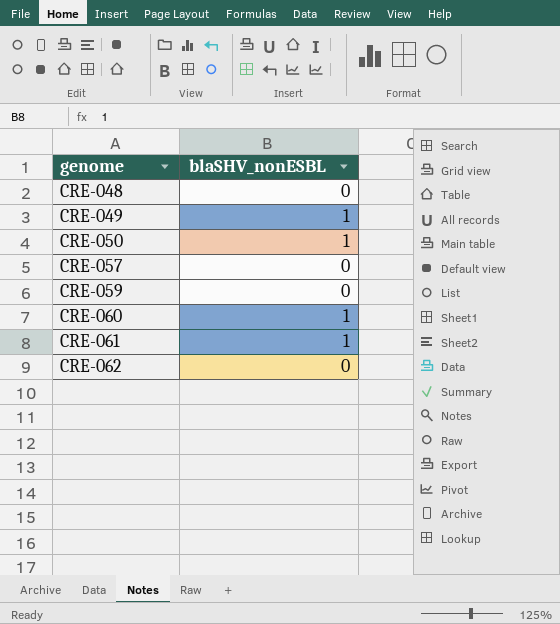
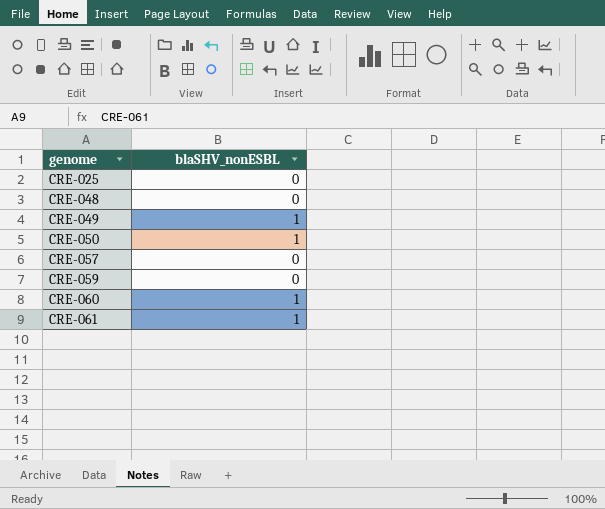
row CRE-062: 0 -> none
row CRE-025: none -> 0

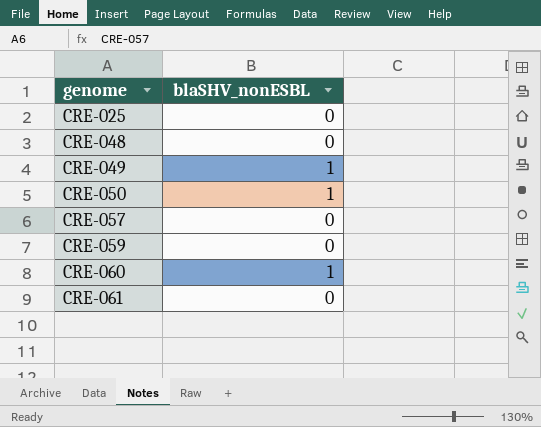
CRE-061 | blaSHV_nonESBL: 1 -> 0

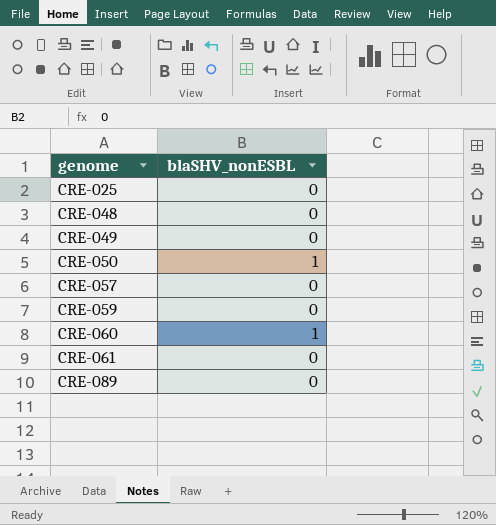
CRE-049 | blaSHV_nonESBL: 1 -> 0
row CRE-089: none -> 0

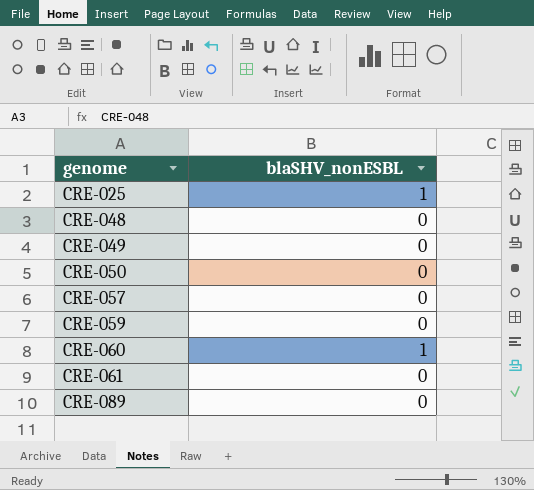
CRE-025 | blaSHV_nonESBL: 0 -> 1
CRE-050 | blaSHV_nonESBL: 1 -> 0

